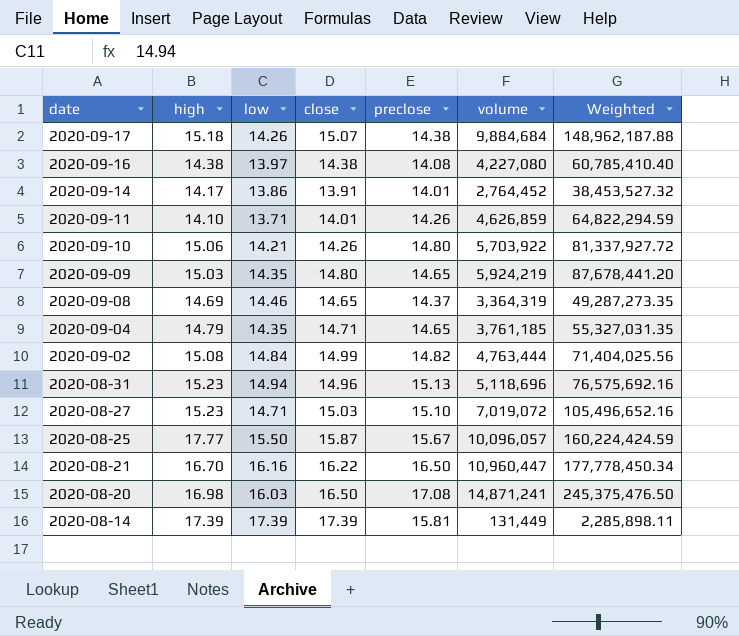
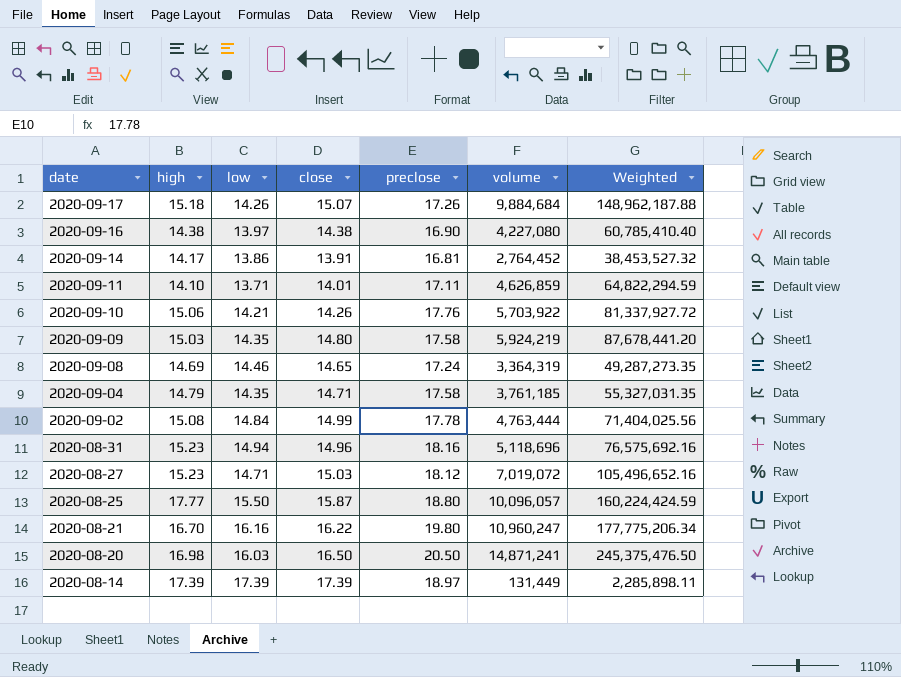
2020-09-17 | preclose: 14.38 -> 17.26
2020-09-16 | preclose: 14.08 -> 16.90
2020-09-14 | preclose: 14.01 -> 16.81
2020-09-11 | preclose: 14.26 -> 17.11
2020-09-10 | preclose: 14.80 -> 17.76
2020-09-09 | preclose: 14.65 -> 17.58
2020-09-08 | preclose: 14.37 -> 17.24
2020-09-04 | preclose: 14.65 -> 17.58
2020-09-02 | preclose: 14.82 -> 17.78
2020-08-31 | preclose: 15.13 -> 18.16
2020-08-27 | preclose: 15.10 -> 18.12
2020-08-25 | preclose: 15.67 -> 18.80
2020-08-21 | preclose: 16.50 -> 19.80
2020-08-21 | volume: 10,960,447 -> 10,960,247
2020-08-21 | Weighted: 177,778,450.34 -> 177,775,206.34
2020-08-20 | preclose: 17.08 -> 20.50
2020-08-14 | preclose: 15.81 -> 18.97

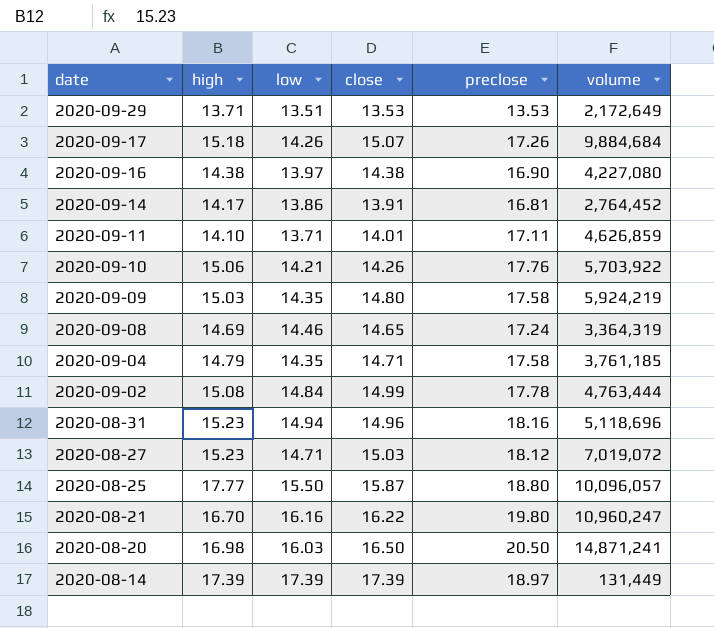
column Weighted | formula: [close] * [volume] -> none
row 2020-09-29: none -> 13.71 | 13.51 | 13.53 | 13.53 | 2,172,649

